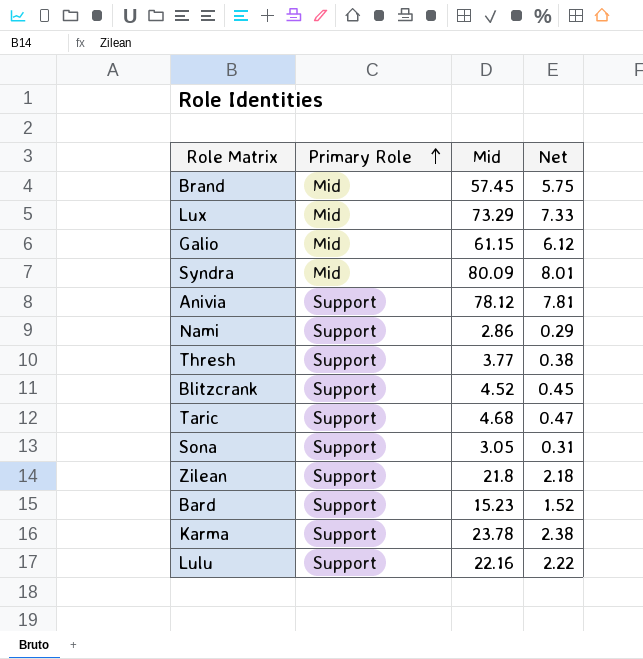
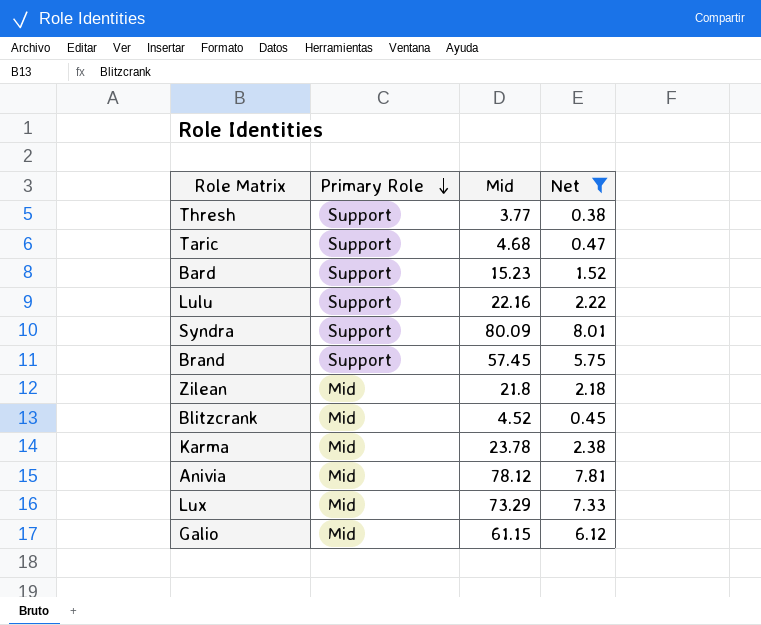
filter: none -> Net >= 0.38
row order: Primary Role ascending -> Primary Role descending
Syndra | Primary Role: Mid -> Support
Brand | Primary Role: Mid -> Support
Zilean | Primary Role: Support -> Mid
Blitzcrank | Primary Role: Support -> Mid
Karma | Primary Role: Support -> Mid
Anivia | Primary Role: Support -> Mid

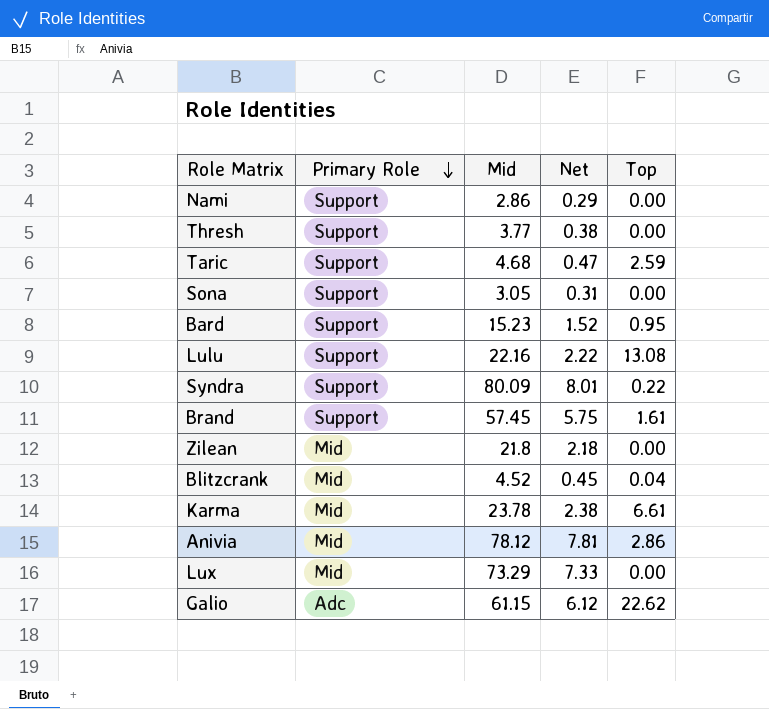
filter: Net >= 0.38 -> none
column Top | position: none -> 5
Galio | Primary Role: Mid -> Adc

